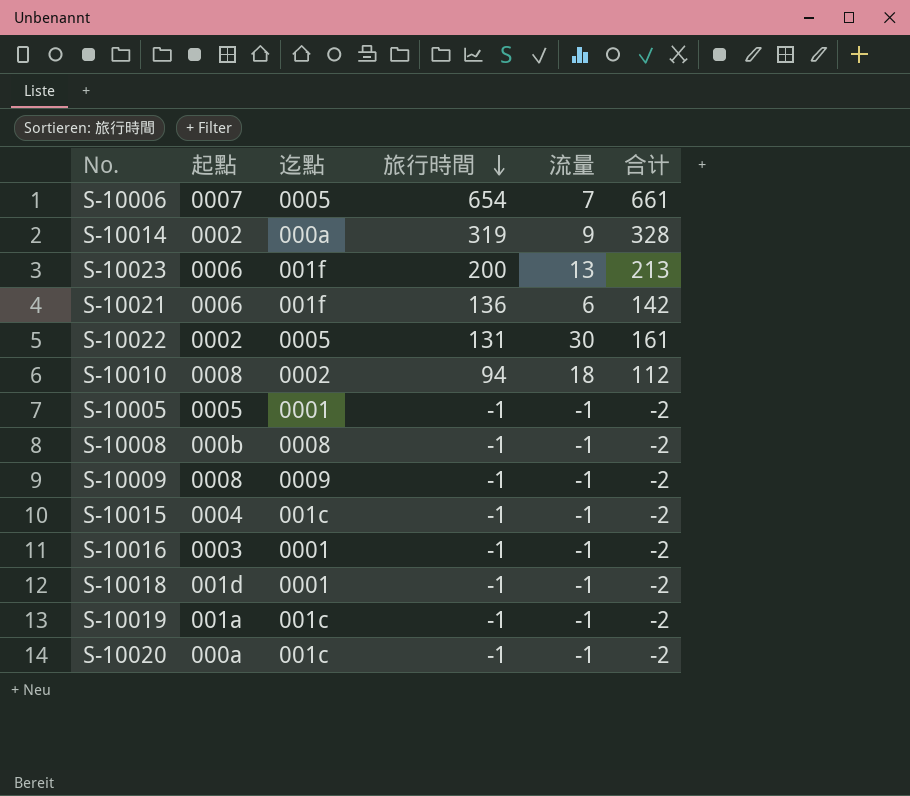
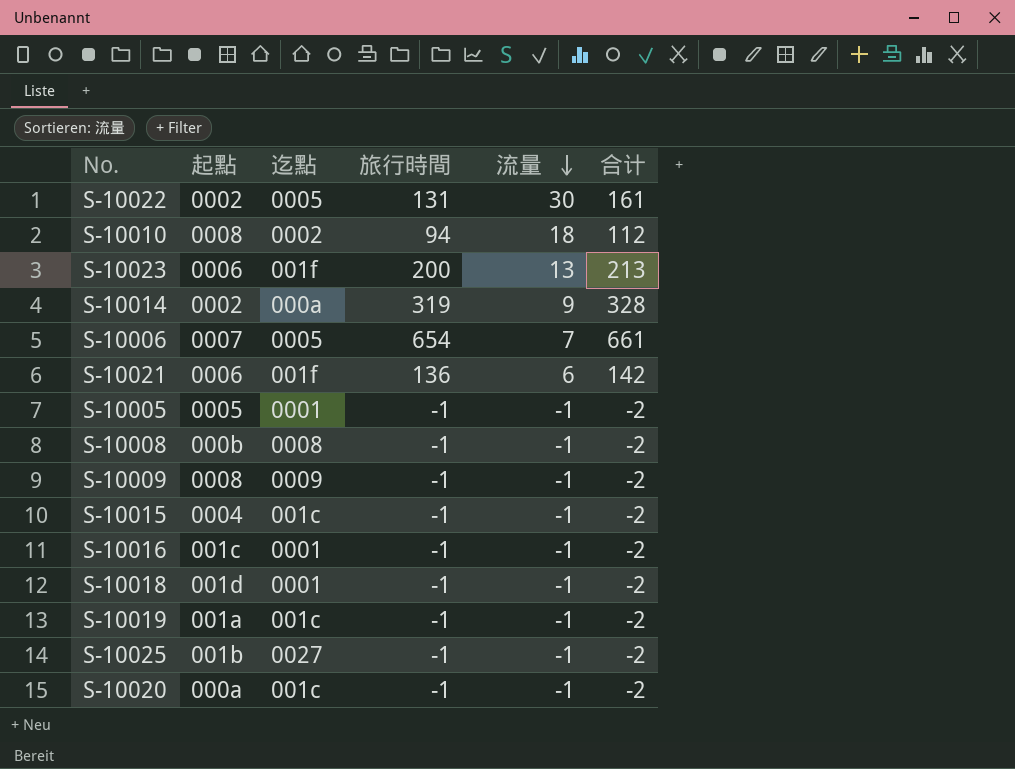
row order: 旅行時間 descending -> 流量 descending
S-10016 | 起點: 0003 -> 001c
row S-10025: none -> 001b | 0027 | -1 | -1 | -2

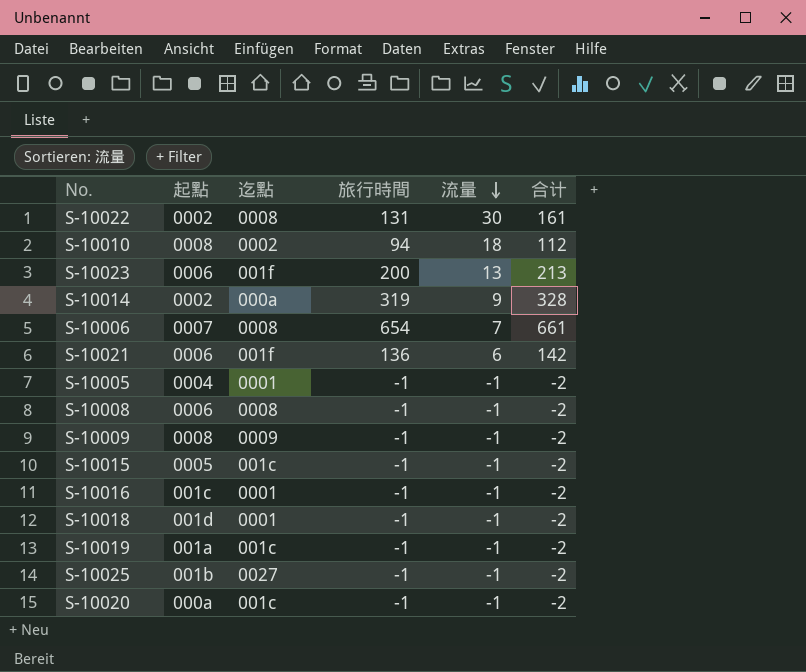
S-10022 | 迄點: 0005 -> 0008
S-10006 | 迄點: 0005 -> 0008
S-10005 | 起點: 0005 -> 0004
S-10008 | 起點: 000b -> 0006
S-10015 | 起點: 0004 -> 0005

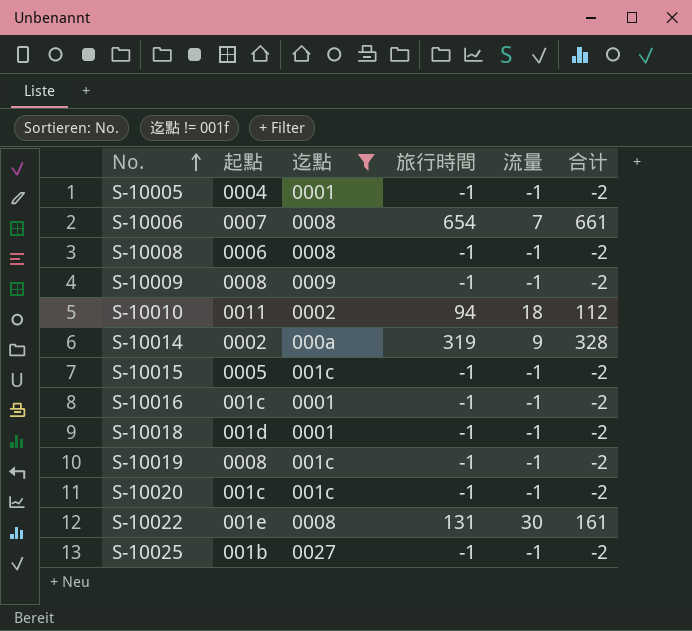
filter: none -> 迄點 != 001f
row order: 流量 descending -> No. ascending
S-10010 | 起點: 0008 -> 0011
S-10019 | 起點: 001a -> 0008
S-10020 | 起點: 000a -> 001c
S-10022 | 起點: 0002 -> 001e

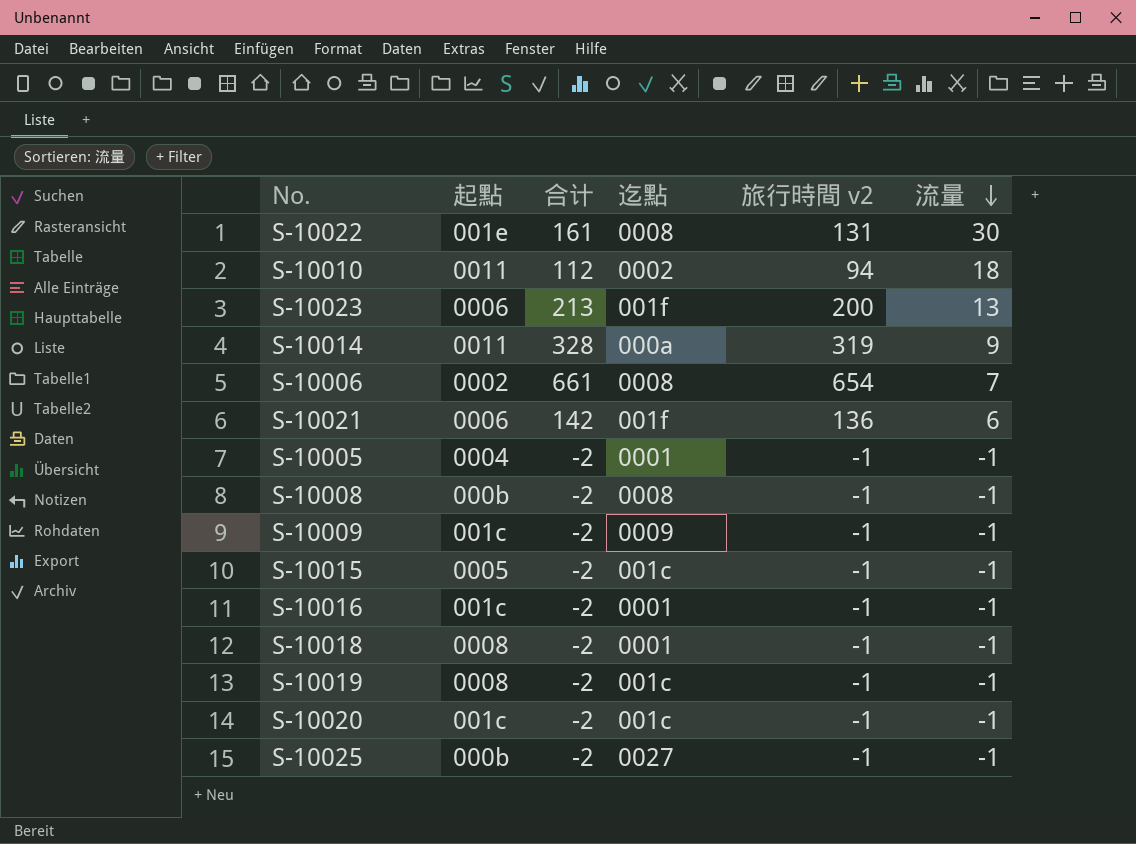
filter: 迄點 != 001f -> none
row order: No. ascending -> 流量 descending
column 合计 | position: 6 -> 3
column name: 旅行時間 -> 旅行時間 v2
S-10014 | 起點: 0002 -> 0011
S-10006 | 起點: 0007 -> 0002
S-10008 | 起點: 0006 -> 000b
S-10009 | 起點: 0008 -> 001c
S-10018 | 起點: 001d -> 0008
S-10025 | 起點: 001b -> 000b

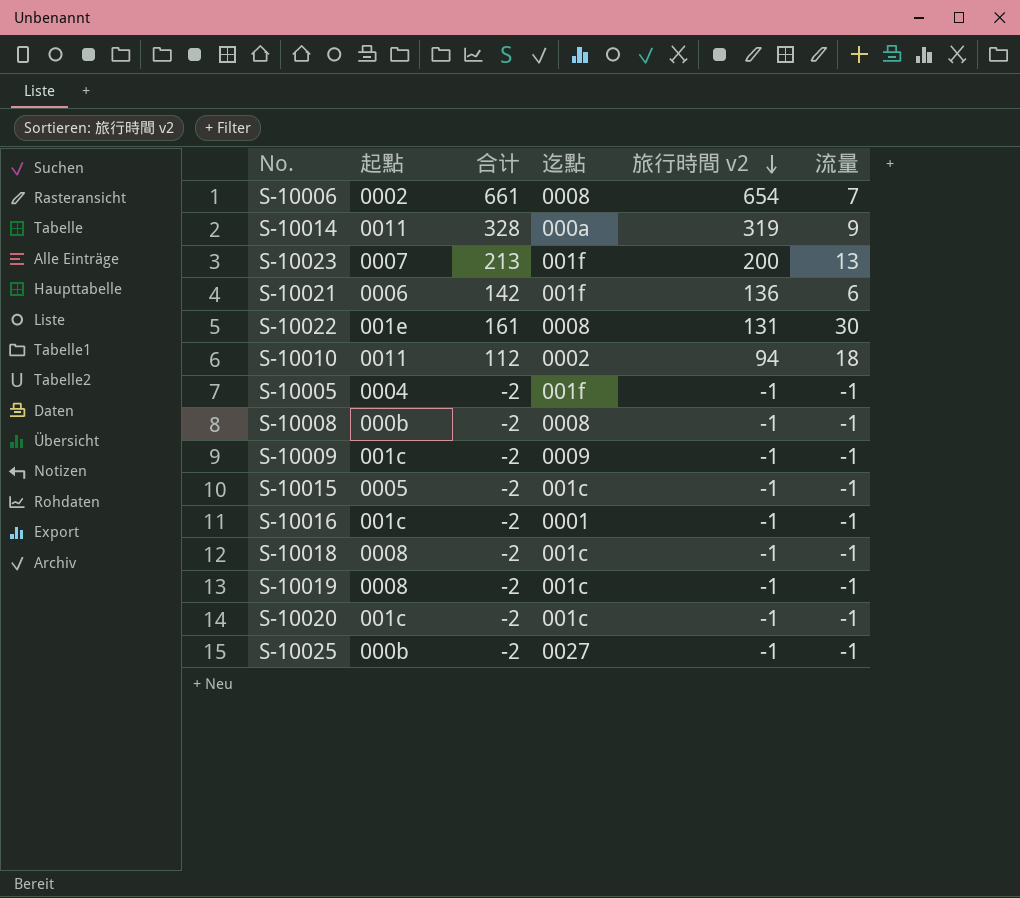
row order: 流量 descending -> 旅行時間 v2 descending
S-10023 | 起點: 0006 -> 0007
S-10005 | 迄點: 0001 -> 001f
S-10018 | 迄點: 0001 -> 001c

